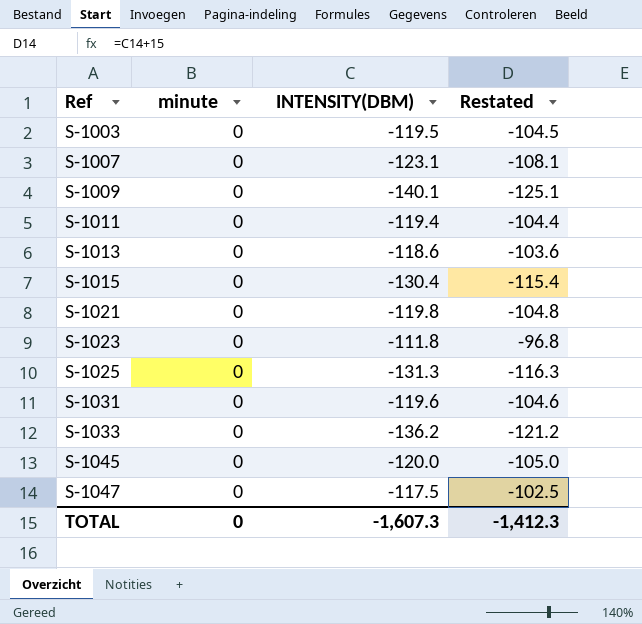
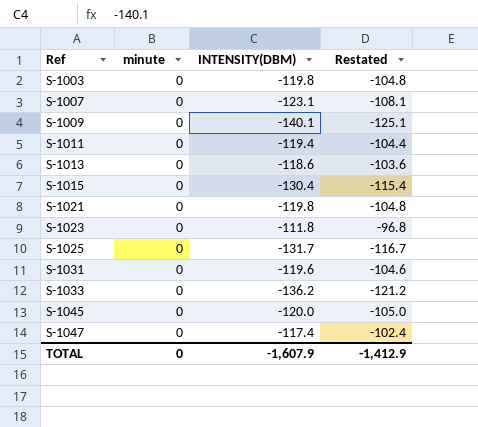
S-1003 | INTENSITY(DBM): -119.5 -> -119.8
S-1003 | Restated: -104.5 -> -104.8
S-1025 | INTENSITY(DBM): -131.3 -> -131.7
S-1025 | Restated: -116.3 -> -116.7
S-1047 | INTENSITY(DBM): -117.5 -> -117.4
S-1047 | Restated: -102.5 -> -102.4
TOTAL | INTENSITY(DBM): -1,607.3 -> -1,607.9
TOTAL | Restated: -1,412.3 -> -1,412.9

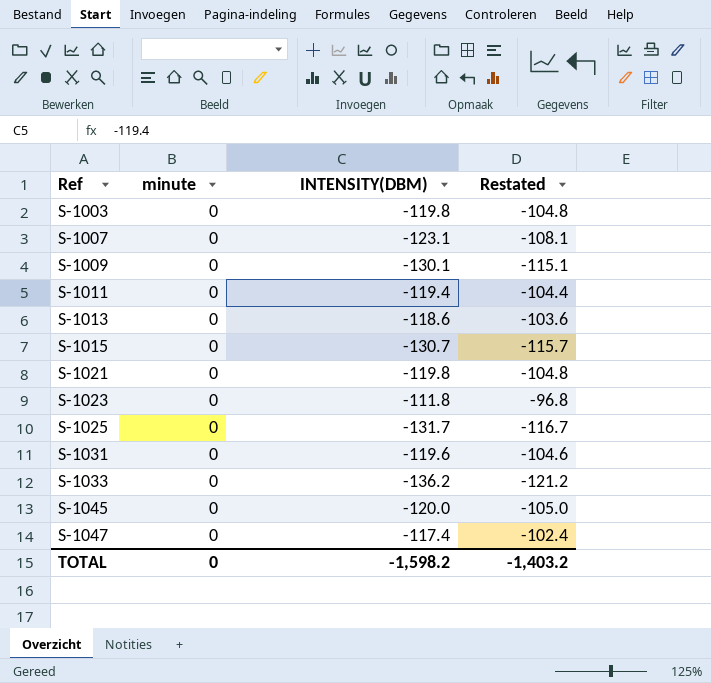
S-1009 | INTENSITY(DBM): -140.1 -> -130.1
S-1009 | Restated: -125.1 -> -115.1
S-1015 | INTENSITY(DBM): -130.4 -> -130.7
S-1015 | Restated: -115.4 -> -115.7
TOTAL | INTENSITY(DBM): -1,607.9 -> -1,598.2
TOTAL | Restated: -1,412.9 -> -1,403.2

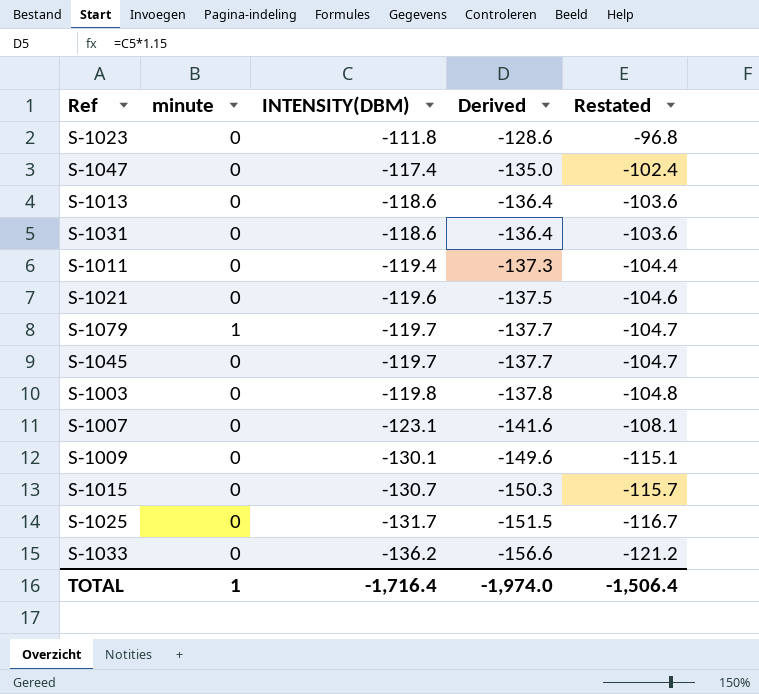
row order: Ref ascending -> INTENSITY(DBM) descending
column Derived | formula: none -> [INTENSITY(DBM)] * 1.15
S-1031 | INTENSITY(DBM): -119.6 -> -118.6
S-1031 | Restated: -104.6 -> -103.6
S-1021 | INTENSITY(DBM): -119.8 -> -119.6
S-1021 | Restated: -104.8 -> -104.6
row S-1079: none -> 1 | -119.7 | -137.7 | -104.7
S-1045 | INTENSITY(DBM): -120.0 -> -119.7
S-1045 | Restated: -105.0 -> -104.7
TOTAL | minute: 0 -> 1
TOTAL | INTENSITY(DBM): -1,598.2 -> -1,716.4
TOTAL | Restated: -1,403.2 -> -1,506.4

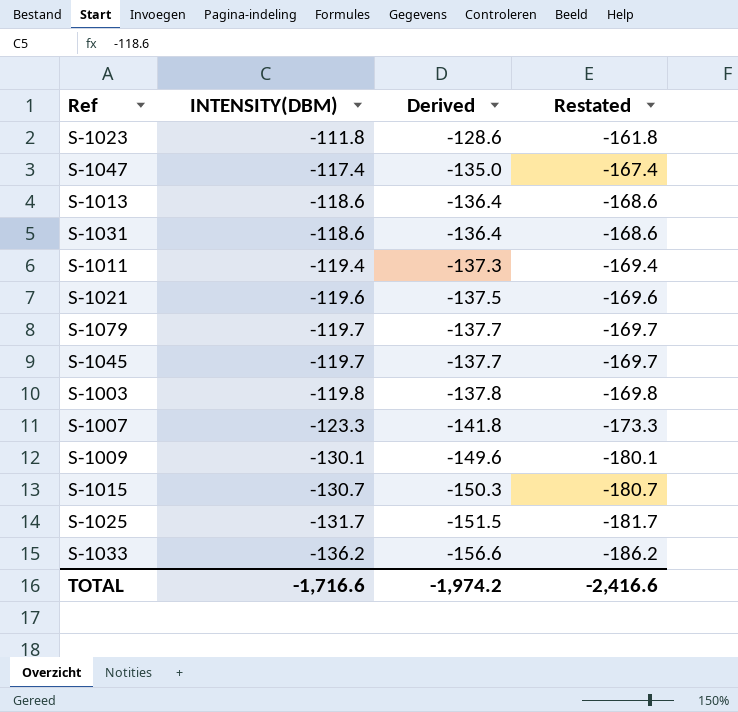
column minute | position: 2 -> none
column Restated | formula: [INTENSITY(DBM)] + 15 -> [INTENSITY(DBM)] - 50
S-1007 | INTENSITY(DBM): -123.1 -> -123.3
S-1007 | Derived: -141.6 -> -141.8
TOTAL | INTENSITY(DBM): -1,716.4 -> -1,716.6
TOTAL | Derived: -1,974.0 -> -1,974.2
TOTAL | Restated: -1,506.4 -> -2,416.6

